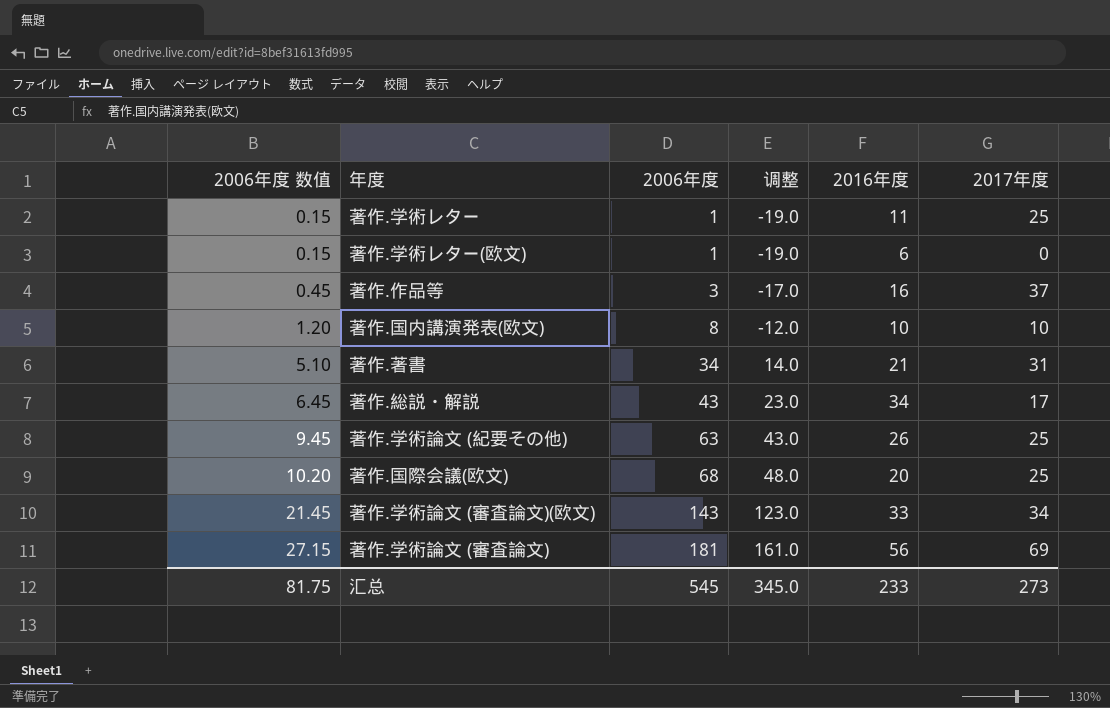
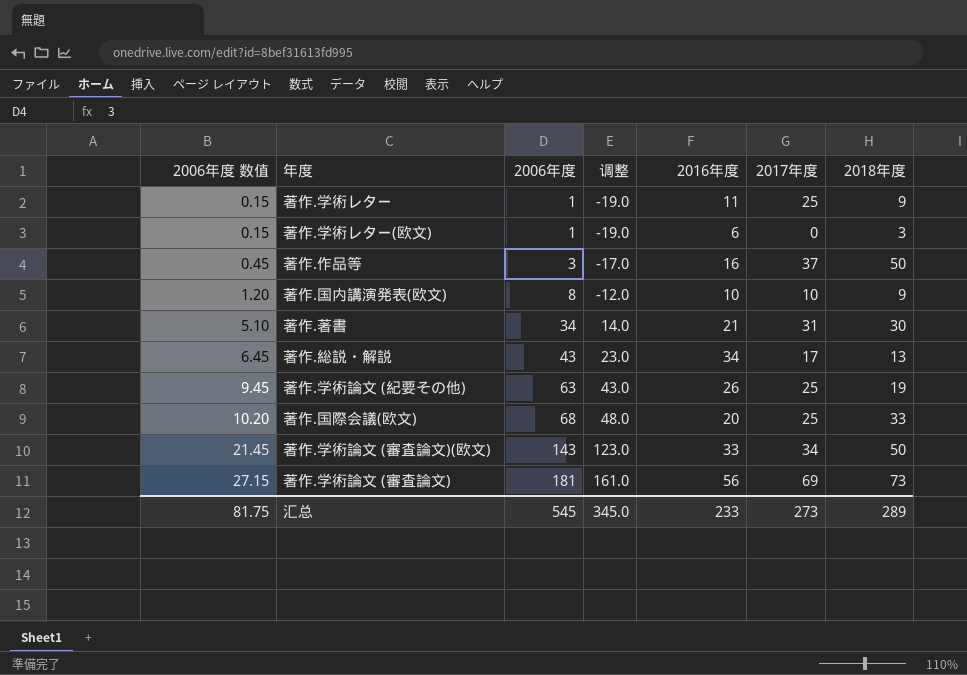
column 2018年度 | position: none -> 7

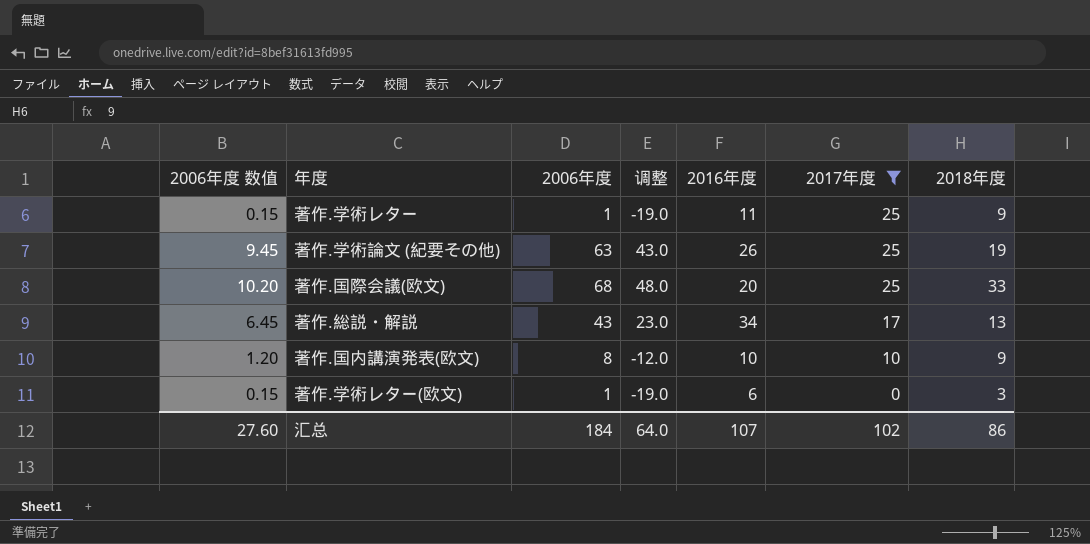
filter: none -> 2017年度 <= 25
row order: 2006年度 数值 ascending -> 2017年度 descending
汇总 | 2006年度 数值: 81.75 -> 27.60
汇总 | 2006年度: 545 -> 184
汇总 | 调整: 345.0 -> 64.0
汇总 | 2016年度: 233 -> 107
汇总 | 2017年度: 273 -> 102
汇总 | 2018年度: 289 -> 86

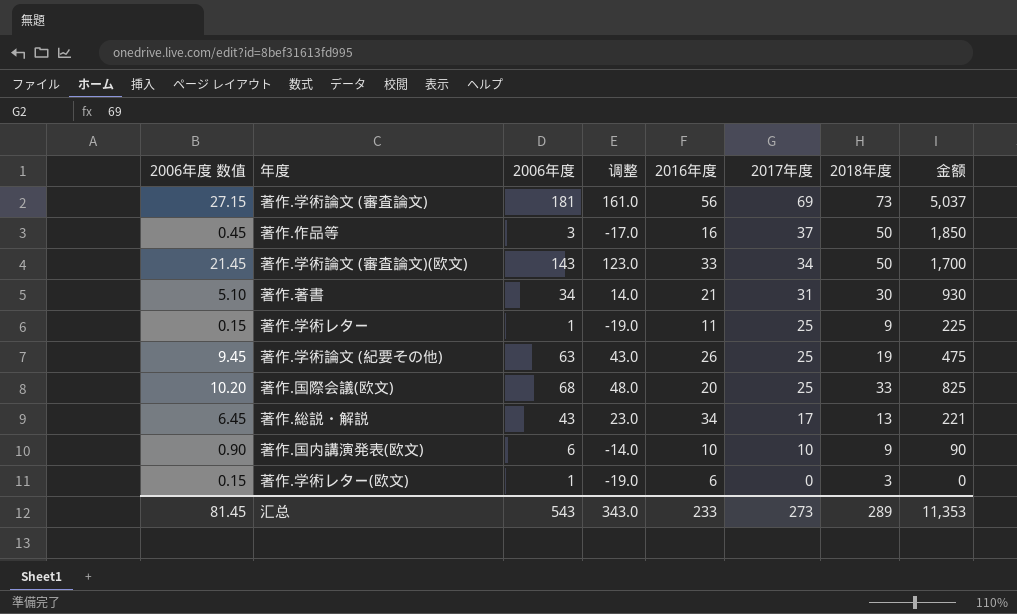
filter: 2017年度 <= 25 -> none
column 金额 | formula: none -> [2017年度] * [2018年度]
著作.国内講演発表(欧文) | 2006年度 数值: 1.20 -> 0.90
著作.国内講演発表(欧文) | 2006年度: 8 -> 6
著作.国内講演発表(欧文) | 调整: -12.0 -> -14.0
汇总 | 2006年度 数值: 27.60 -> 81.45
汇总 | 2006年度: 184 -> 543
汇总 | 调整: 64.0 -> 343.0
汇总 | 2016年度: 107 -> 233
汇总 | 2017年度: 102 -> 273
汇总 | 2018年度: 86 -> 289

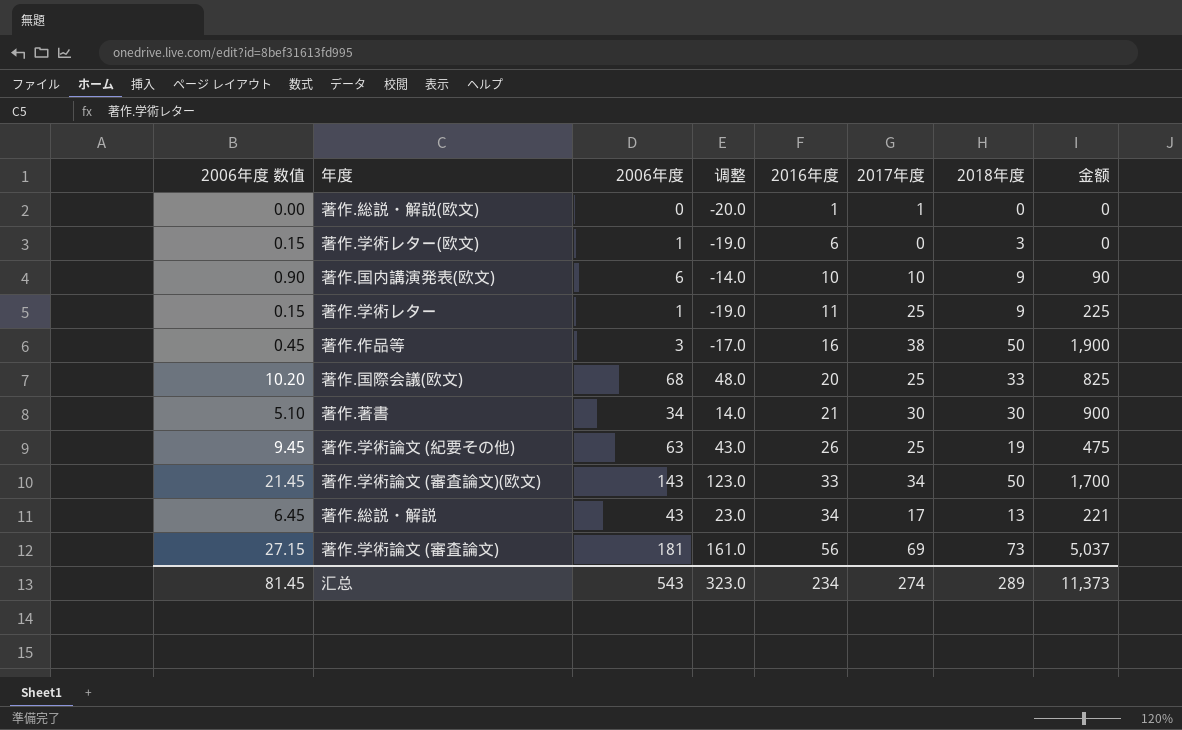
row order: 2017年度 descending -> 2016年度 ascending
row 著作.総説・解説(欧文): none -> 0.00 | 0 | -20.0 | 1 | 1 | 0 | 0
著作.作品等 | 2017年度: 37 -> 38
著作.作品等 | 金额: 1,850 -> 1,900
著作.著書 | 2017年度: 31 -> 30
著作.著書 | 金额: 930 -> 900
汇总 | 调整: 343.0 -> 323.0
汇总 | 2016年度: 233 -> 234
汇总 | 2017年度: 273 -> 274
汇总 | 金额: 11,353 -> 11,373

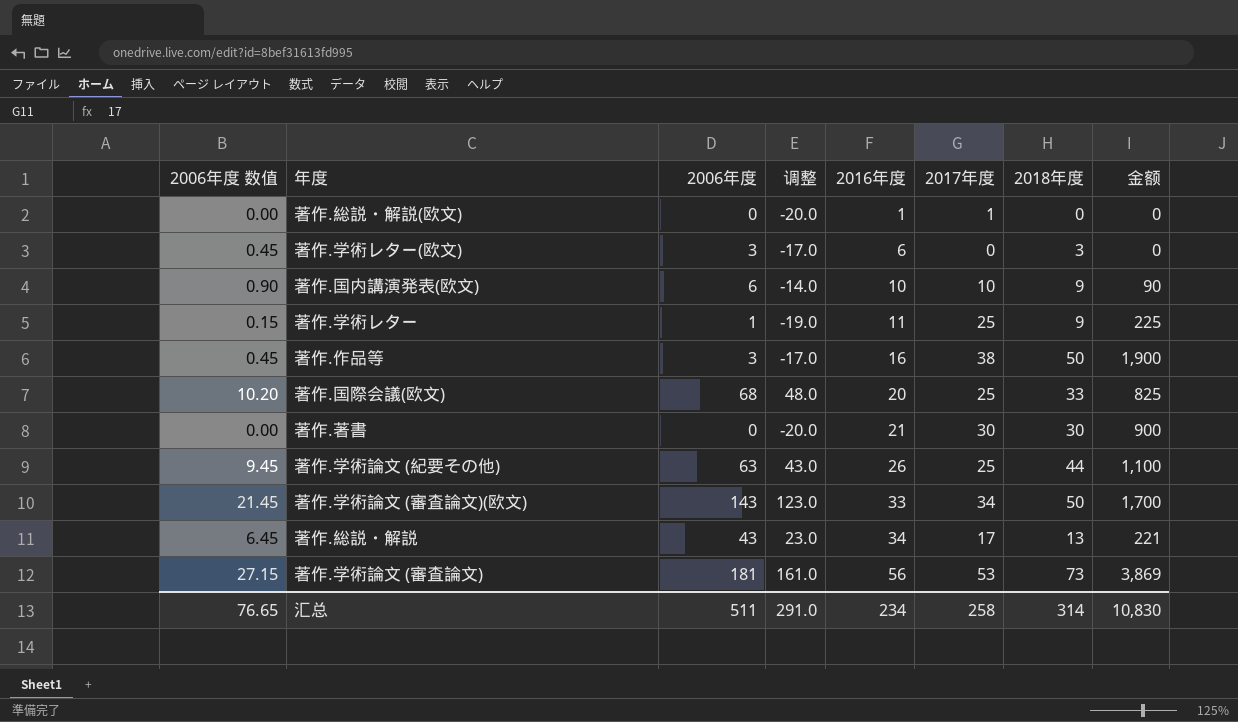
著作.学術レター(欧文) | 2006年度 数值: 0.15 -> 0.45
著作.学術レター(欧文) | 2006年度: 1 -> 3
著作.学術レター(欧文) | 调整: -19.0 -> -17.0
著作.著書 | 2006年度 数值: 5.10 -> 0.00
著作.著書 | 2006年度: 34 -> 0
著作.著書 | 调整: 14.0 -> -20.0
著作.学術論文 (紀要その他) | 2018年度: 19 -> 44
著作.学術論文 (紀要その他) | 金额: 475 -> 1,100
著作.学術論文 (審査論文) | 2017年度: 69 -> 53
著作.学術論文 (審査論文) | 金额: 5,037 -> 3,869
汇总 | 2006年度 数值: 81.45 -> 76.65
汇总 | 2006年度: 543 -> 511
汇总 | 调整: 323.0 -> 291.0
汇总 | 2017年度: 274 -> 258
汇总 | 2018年度: 289 -> 314
汇总 | 金额: 11,373 -> 10,830

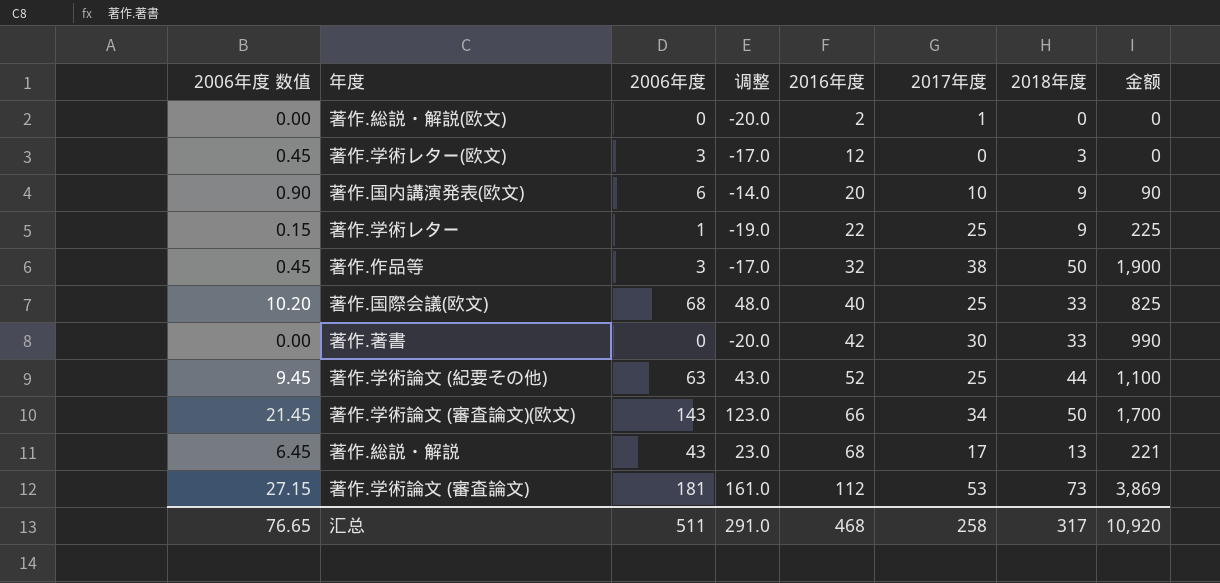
著作.総説・解説(欧文) | 2016年度: 1 -> 2
著作.学術レター(欧文) | 2016年度: 6 -> 12
著作.国内講演発表(欧文) | 2016年度: 10 -> 20
著作.学術レター | 2016年度: 11 -> 22
著作.作品等 | 2016年度: 16 -> 32
著作.国際会議(欧文) | 2016年度: 20 -> 40
著作.著書 | 2016年度: 21 -> 42
著作.著書 | 2018年度: 30 -> 33
著作.著書 | 金额: 900 -> 990
著作.学術論文 (紀要その他) | 2016年度: 26 -> 52
著作.学術論文 (審査論文)(欧文) | 2016年度: 33 -> 66
著作.総説・解説 | 2016年度: 34 -> 68
著作.学術論文 (審査論文) | 2016年度: 56 -> 112
汇总 | 2016年度: 234 -> 468
汇总 | 2018年度: 314 -> 317
汇总 | 金额: 10,830 -> 10,920

